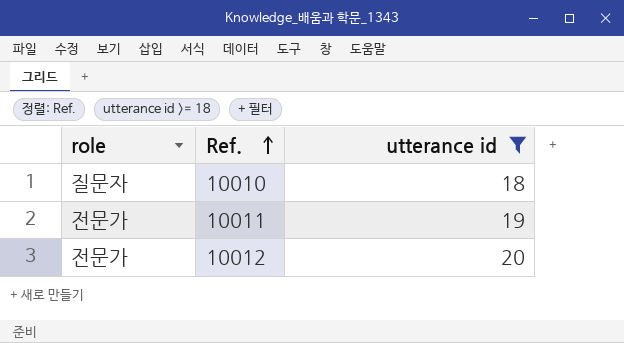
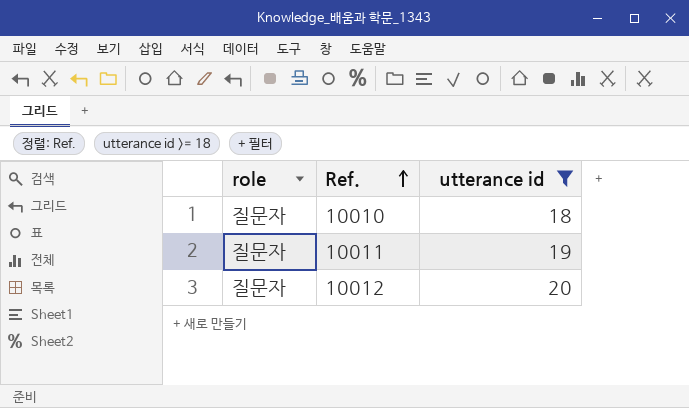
10011 | role: 전문가 -> 질문자
10012 | role: 전문가 -> 질문자

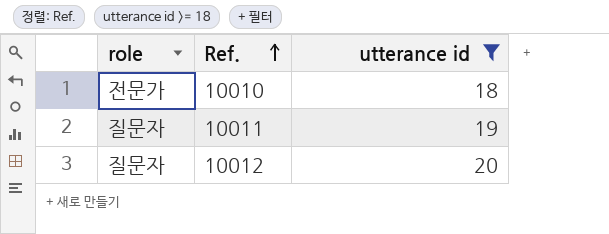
10010 | role: 질문자 -> 전문가

